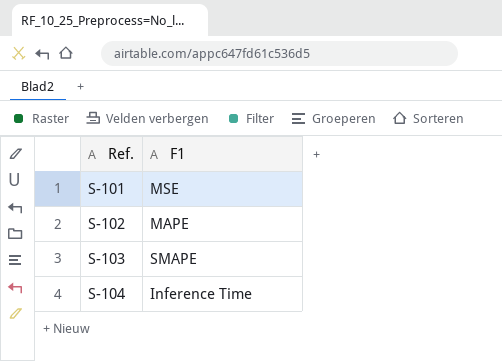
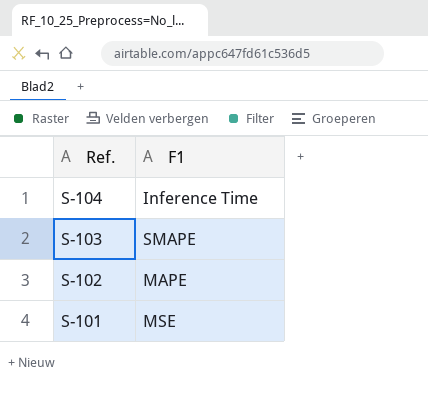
row order: Ref. ascending -> Ref. descending

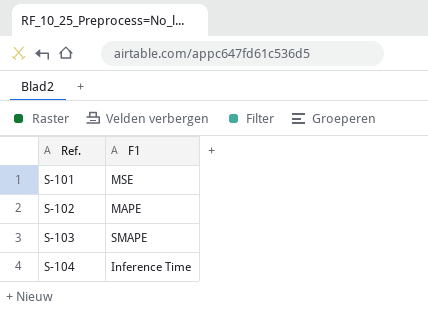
row order: Ref. descending -> Ref. ascending

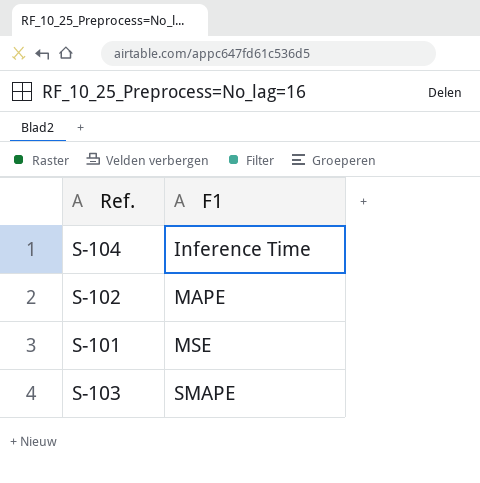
row order: Ref. ascending -> F1 ascending

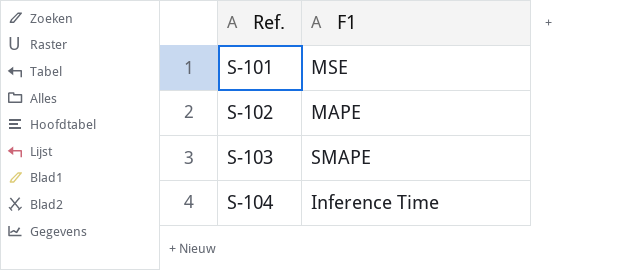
row order: F1 ascending -> Ref. ascending

